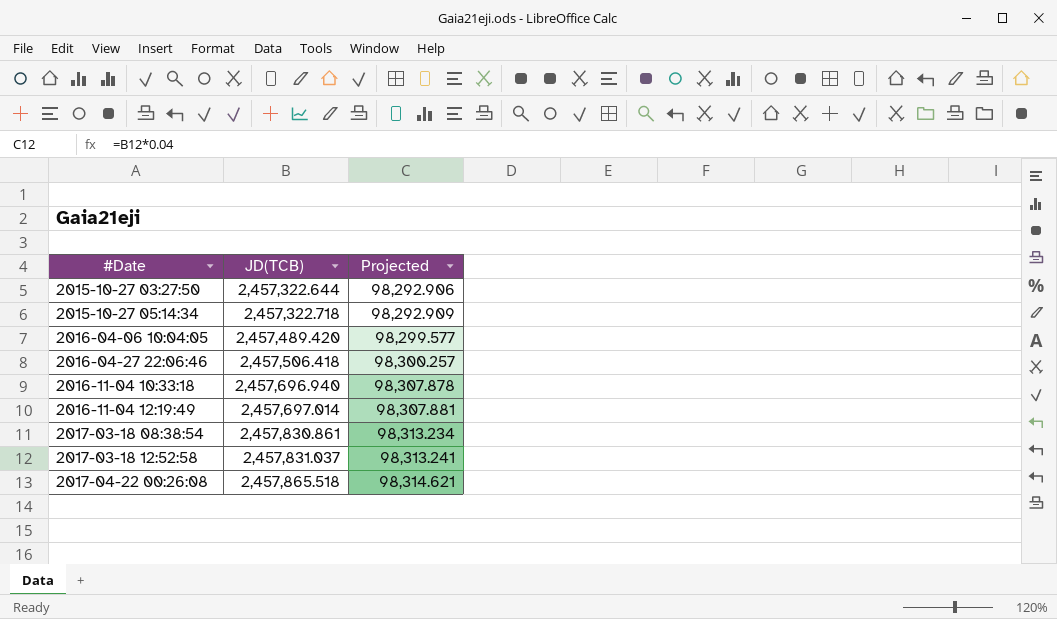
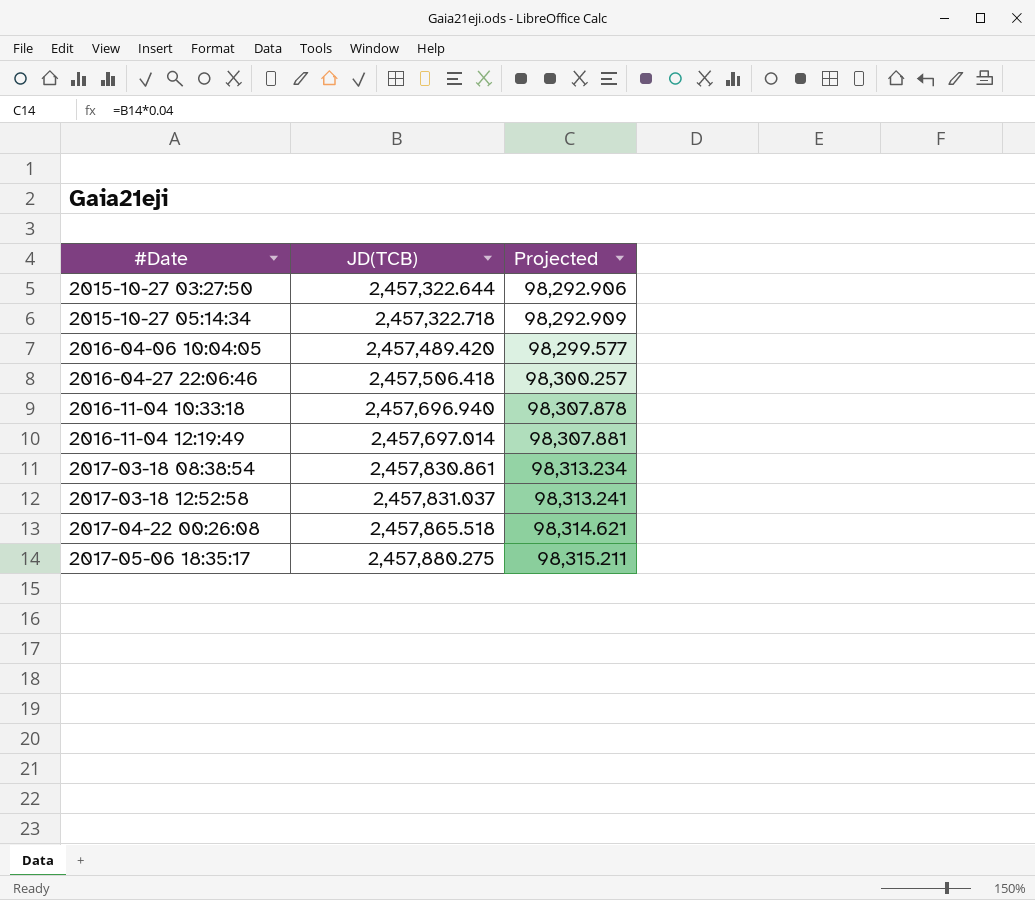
row 2017-05-06 18:35:17: none -> 2,457,880.275 | 98,315.211

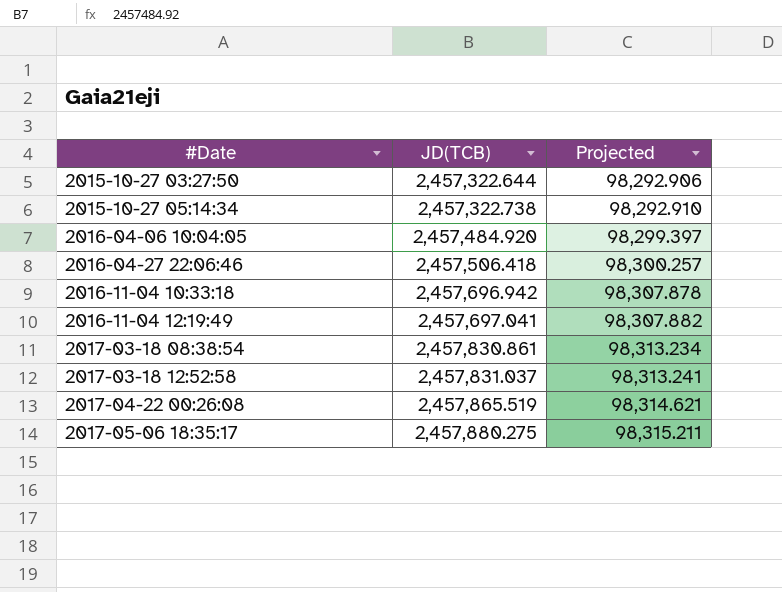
2015-10-27 05:14:34 | JD(TCB): 2,457,322.718 -> 2,457,322.738
2015-10-27 05:14:34 | Projected: 98,292.909 -> 98,292.910
2016-04-06 10:04:05 | JD(TCB): 2,457,489.420 -> 2,457,484.920
2016-04-06 10:04:05 | Projected: 98,299.577 -> 98,299.397
2016-11-04 10:33:18 | JD(TCB): 2,457,696.940 -> 2,457,696.942
2016-11-04 12:19:49 | JD(TCB): 2,457,697.014 -> 2,457,697.041
2016-11-04 12:19:49 | Projected: 98,307.881 -> 98,307.882
2017-04-22 00:26:08 | JD(TCB): 2,457,865.518 -> 2,457,865.519

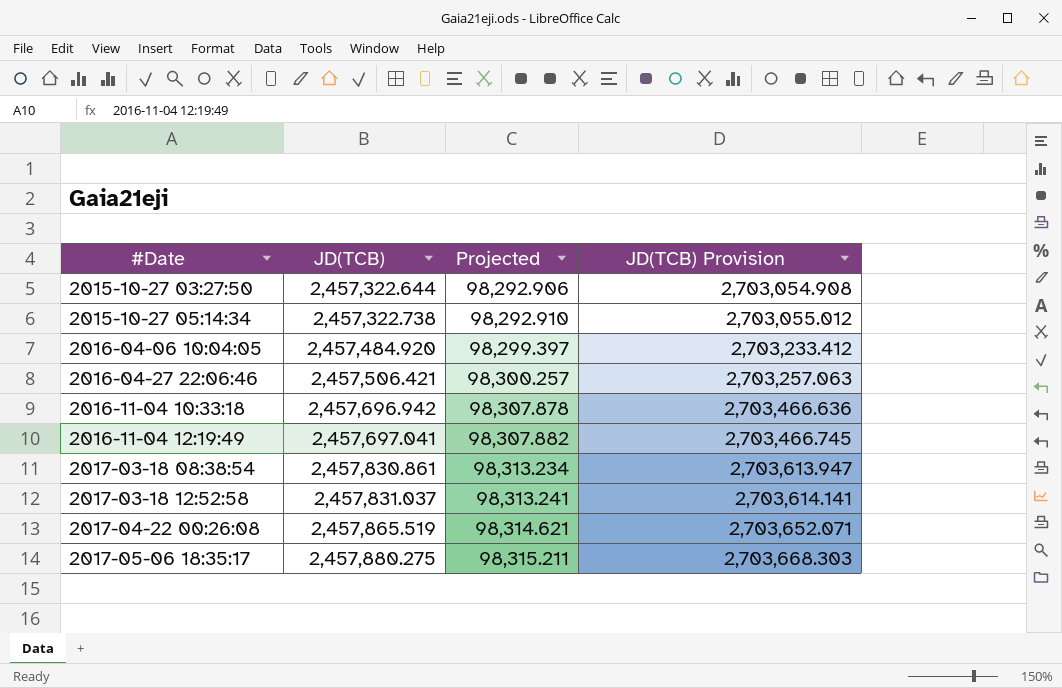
column JD(TCB) Provision | formula: none -> [JD(TCB)] * 1.1
2016-04-27 22:06:46 | JD(TCB): 2,457,506.418 -> 2,457,506.421

